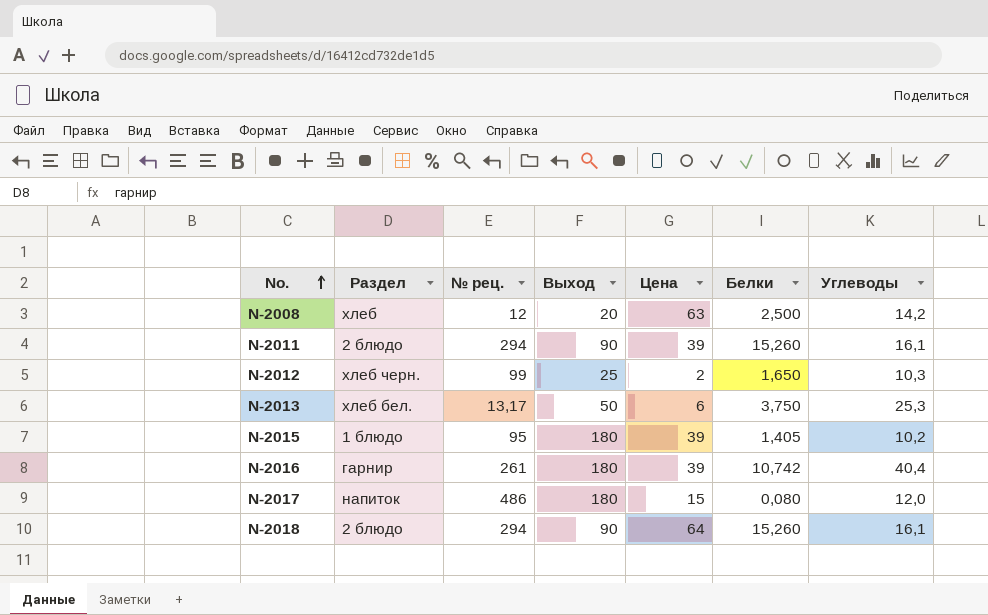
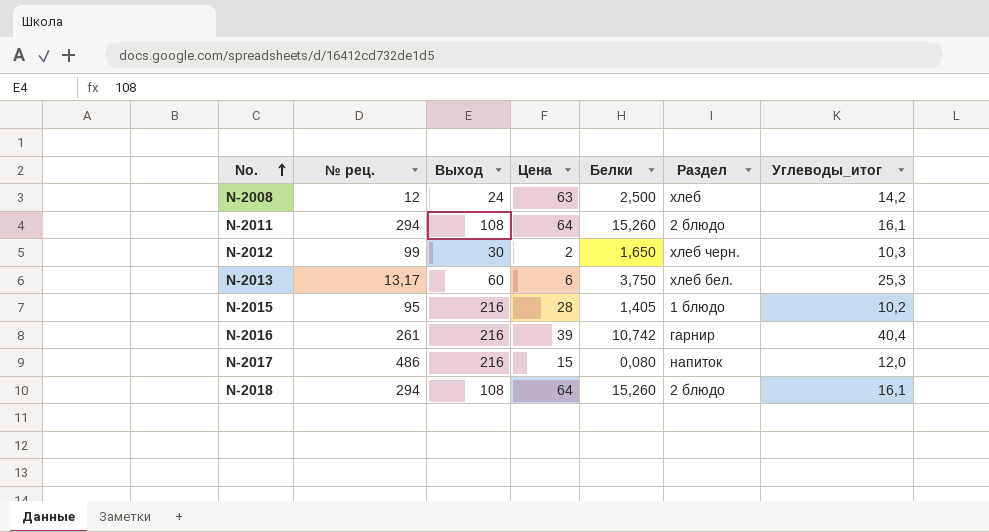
column Раздел | position: 2 -> 6
column name: Углеводы -> Углеводы_итог
N-2008 | Выход: 20 -> 24
N-2011 | Выход: 90 -> 108
N-2011 | Цена: 39 -> 64
N-2012 | Выход: 25 -> 30
N-2013 | Выход: 50 -> 60
N-2015 | Выход: 180 -> 216
N-2015 | Цена: 39 -> 28
N-2016 | Выход: 180 -> 216
N-2017 | Выход: 180 -> 216
N-2018 | Выход: 90 -> 108

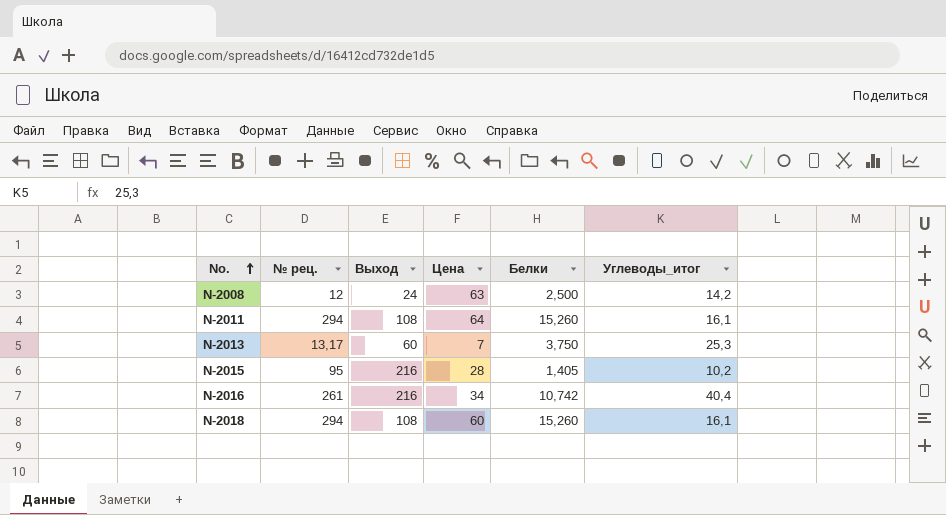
column Раздел | position: 6 -> none
row N-2012: 99 | 30 | 2 | 1,650 | хлеб черн. | 10,3 -> none
row N-2017: 486 | 216 | 15 | 0,080 | напиток | 12,0 -> none
N-2013 | Цена: 6 -> 7
N-2016 | Цена: 39 -> 34
N-2018 | Цена: 64 -> 60

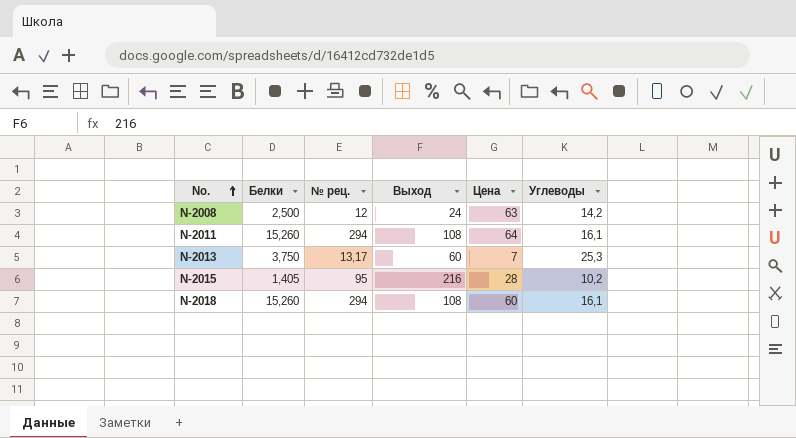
column Белки | position: 5 -> 2
column name: Углеводы_итог -> Углеводы
row N-2016: 261 | 216 | 34 | 10,742 | 40,4 -> none

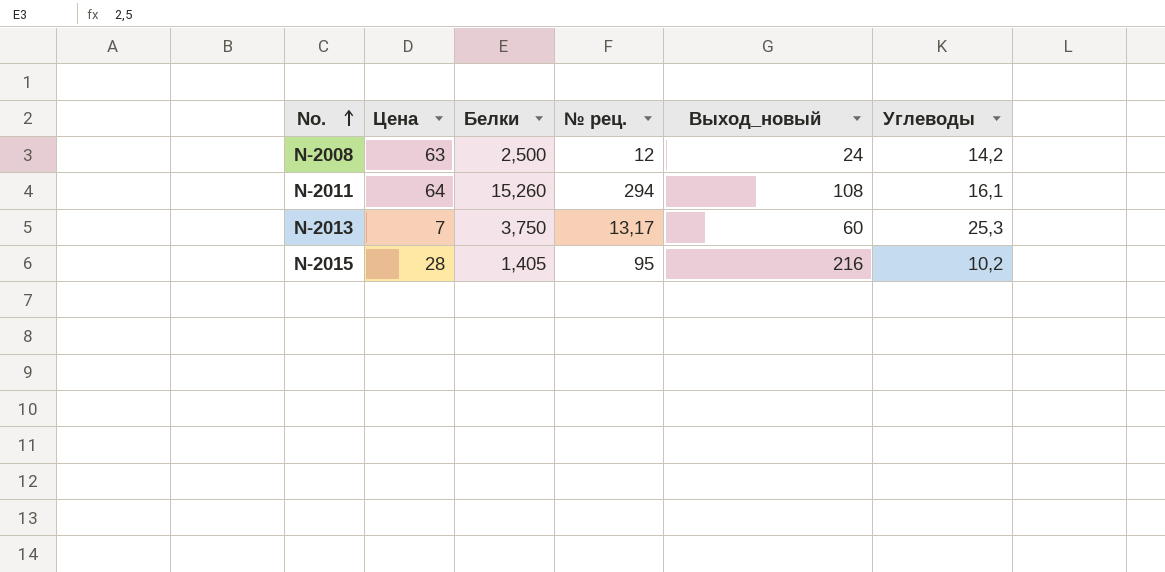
column Цена | position: 5 -> 2
column name: Выход -> Выход_новый
row N-2018: 15,260 | 294 | 108 | 60 | 16,1 -> none

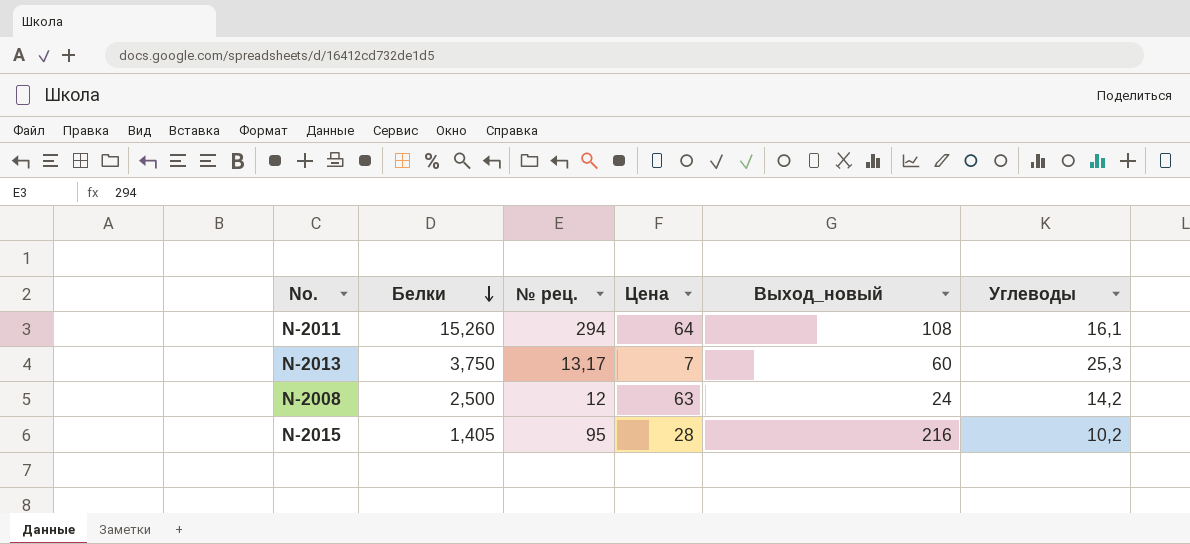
row order: No. ascending -> Белки descending
column Цена | position: 2 -> 4

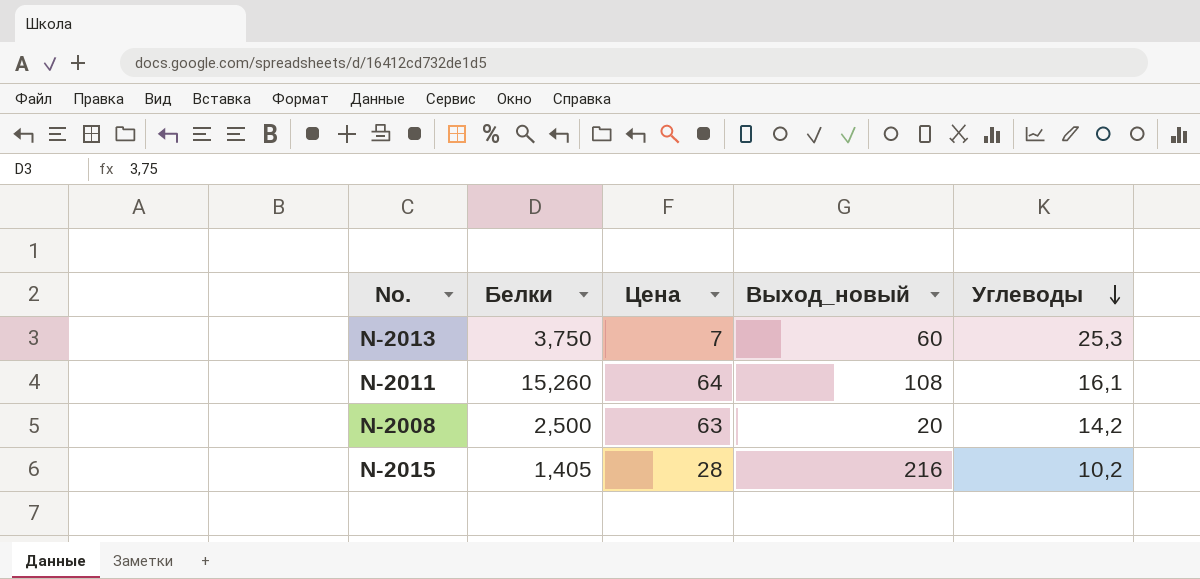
row order: Белки descending -> Углеводы descending
column № рец. | position: 3 -> none
N-2008 | Выход_новый: 24 -> 20

